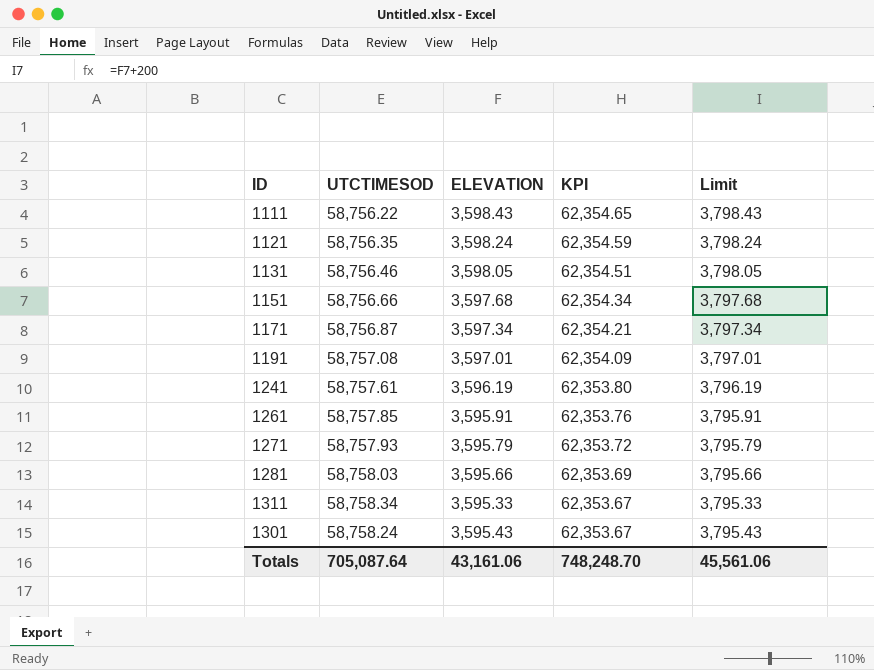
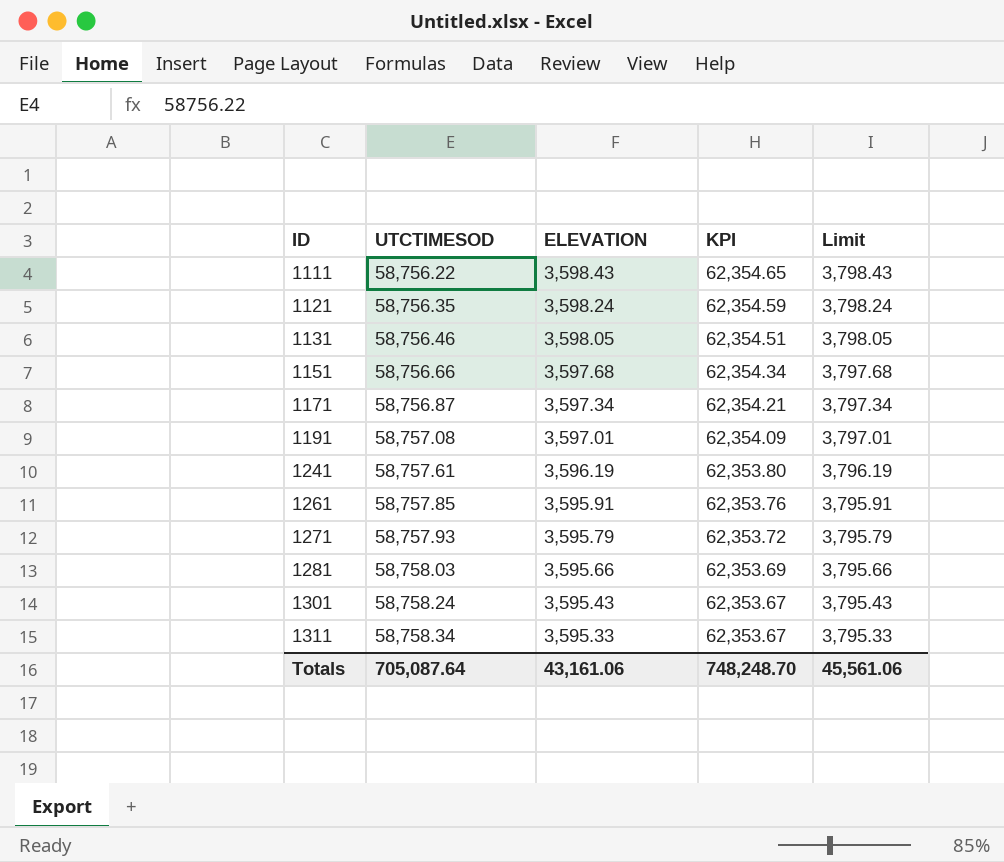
row order: KPI descending -> ID ascending

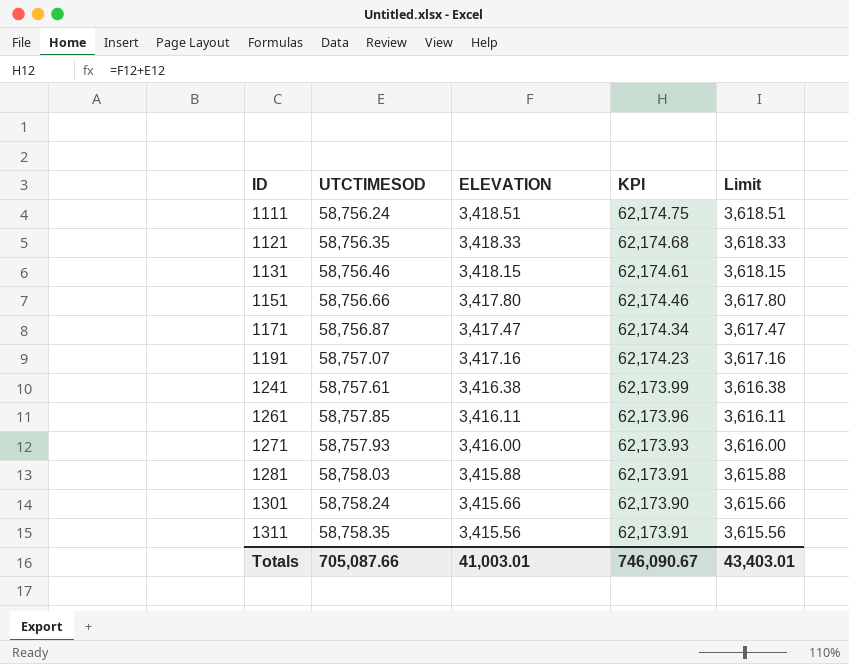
1111 | UTCTIMESOD: 58,756.22 -> 58,756.24
1111 | ELEVATION: 3,598.43 -> 3,418.51
1111 | KPI: 62,354.65 -> 62,174.75
1111 | Limit: 3,798.43 -> 3,618.51
1121 | ELEVATION: 3,598.24 -> 3,418.33
1121 | KPI: 62,354.59 -> 62,174.68
1121 | Limit: 3,798.24 -> 3,618.33
1131 | ELEVATION: 3,598.05 -> 3,418.15
1131 | KPI: 62,354.51 -> 62,174.61
1131 | Limit: 3,798.05 -> 3,618.15
1151 | ELEVATION: 3,597.68 -> 3,417.80
1151 | KPI: 62,354.34 -> 62,174.46
1151 | Limit: 3,797.68 -> 3,617.80
1171 | ELEVATION: 3,597.34 -> 3,417.47
1171 | KPI: 62,354.21 -> 62,174.34
1171 | Limit: 3,797.34 -> 3,617.47
1191 | UTCTIMESOD: 58,757.08 -> 58,757.07
1191 | ELEVATION: 3,597.01 -> 3,417.16
1191 | KPI: 62,354.09 -> 62,174.23
1191 | Limit: 3,797.01 -> 3,617.16
1241 | ELEVATION: 3,596.19 -> 3,416.38
1241 | KPI: 62,353.80 -> 62,173.99
1241 | Limit: 3,796.19 -> 3,616.38
1261 | ELEVATION: 3,595.91 -> 3,416.11
1261 | KPI: 62,353.76 -> 62,173.96
1261 | Limit: 3,795.91 -> 3,616.11
1271 | ELEVATION: 3,595.79 -> 3,416.00
1271 | KPI: 62,353.72 -> 62,173.93
1271 | Limit: 3,795.79 -> 3,616.00
1281 | ELEVATION: 3,595.66 -> 3,415.88
1281 | KPI: 62,353.69 -> 62,173.91
1281 | Limit: 3,795.66 -> 3,615.88
1301 | ELEVATION: 3,595.43 -> 3,415.66
1301 | KPI: 62,353.67 -> 62,173.90
1301 | Limit: 3,795.43 -> 3,615.66
1311 | UTCTIMESOD: 58,758.34 -> 58,758.35
1311 | ELEVATION: 3,595.33 -> 3,415.56
1311 | KPI: 62,353.67 -> 62,173.91
1311 | Limit: 3,795.33 -> 3,615.56
Totals | UTCTIMESOD: 705,087.64 -> 705,087.66
Totals | ELEVATION: 43,161.06 -> 41,003.01
Totals | KPI: 748,248.70 -> 746,090.67
Totals | Limit: 45,561.06 -> 43,403.01

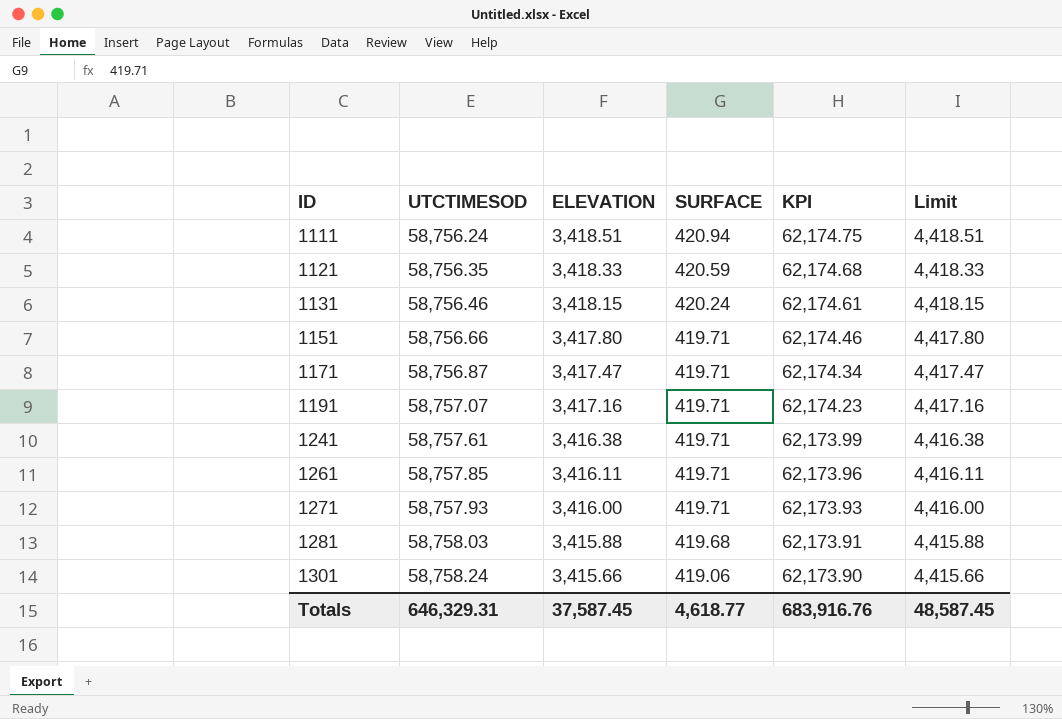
column SURFACE | position: none -> 4
column Limit | formula: [ELEVATION] + 200 -> [ELEVATION] + 1000
row 1311: 58,758.35 | 3,415.56 | 62,173.91 | 3,615.56 -> none
Totals | UTCTIMESOD: 705,087.66 -> 646,329.31
Totals | ELEVATION: 41,003.01 -> 37,587.45
Totals | KPI: 746,090.67 -> 683,916.76
Totals | Limit: 43,403.01 -> 48,587.45

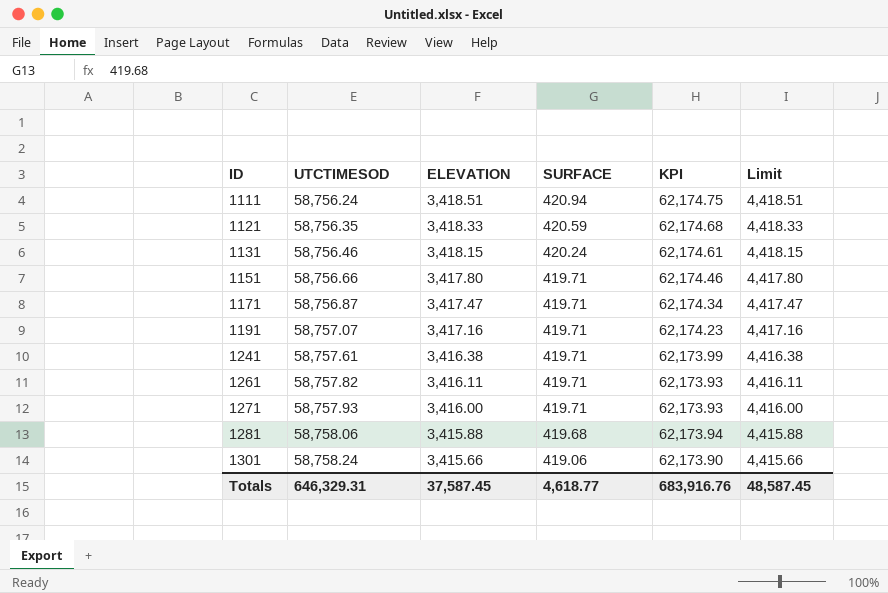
1261 | UTCTIMESOD: 58,757.85 -> 58,757.82
1261 | KPI: 62,173.96 -> 62,173.93
1281 | UTCTIMESOD: 58,758.03 -> 58,758.06
1281 | KPI: 62,173.91 -> 62,173.94

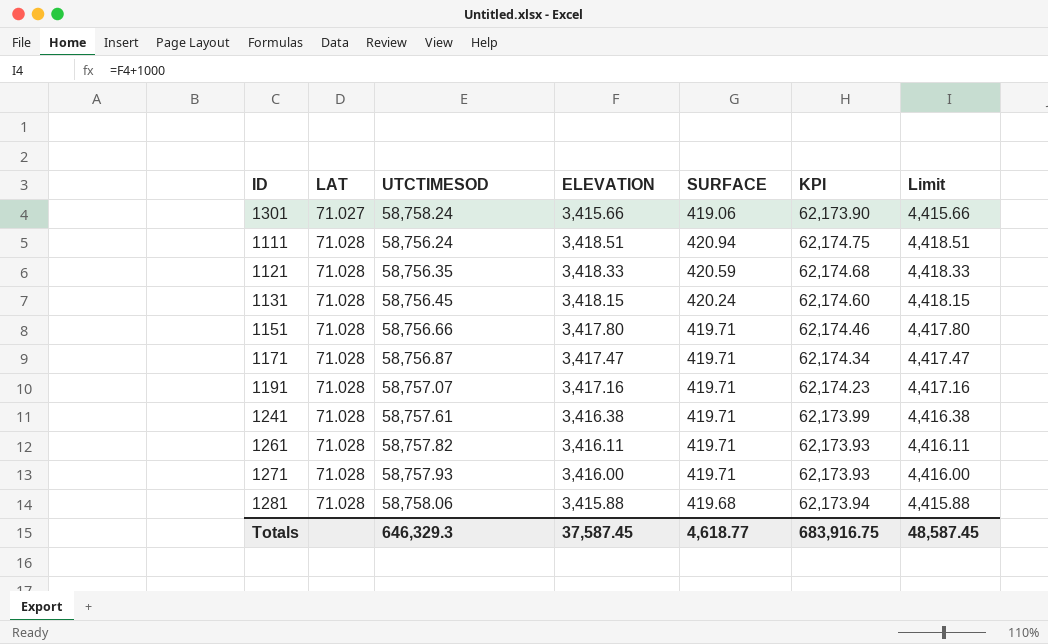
row order: ID ascending -> LAT ascending
column LAT | position: none -> 2
1131 | UTCTIMESOD: 58,756.46 -> 58,756.45
1131 | KPI: 62,174.61 -> 62,174.60
Totals | UTCTIMESOD: 646,329.31 -> 646,329.3
Totals | KPI: 683,916.76 -> 683,916.75

